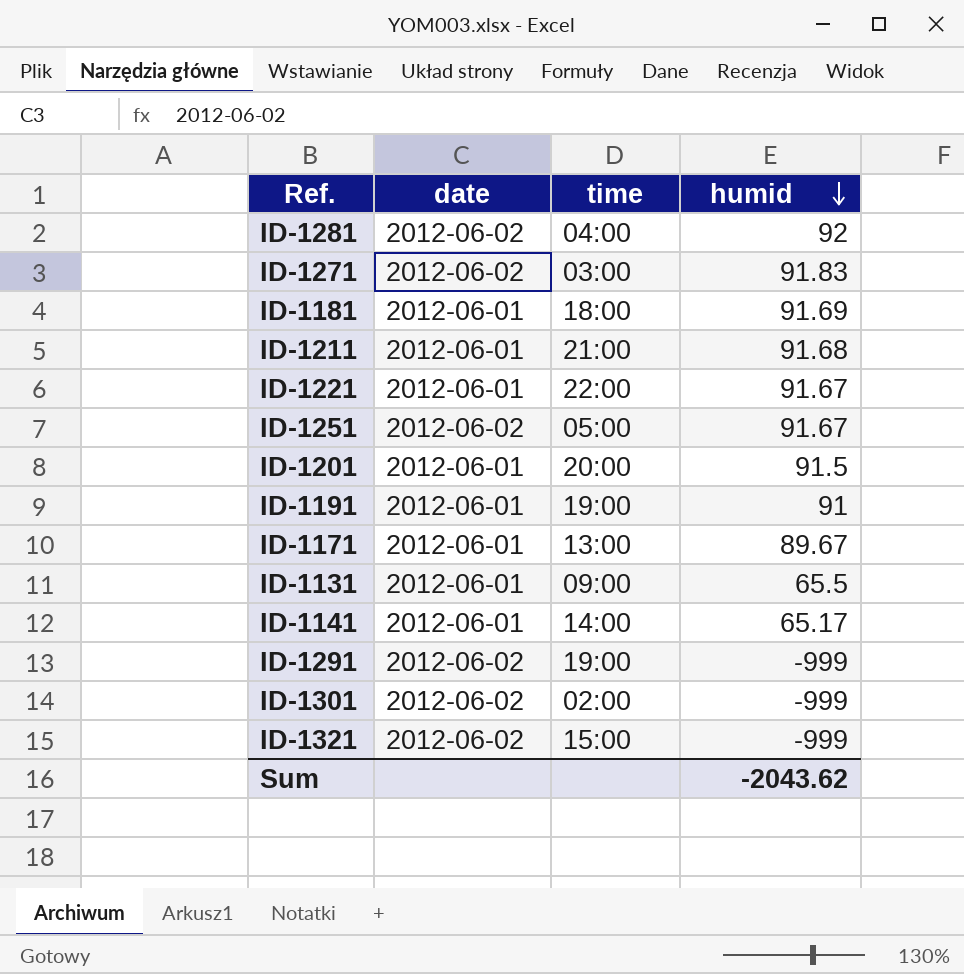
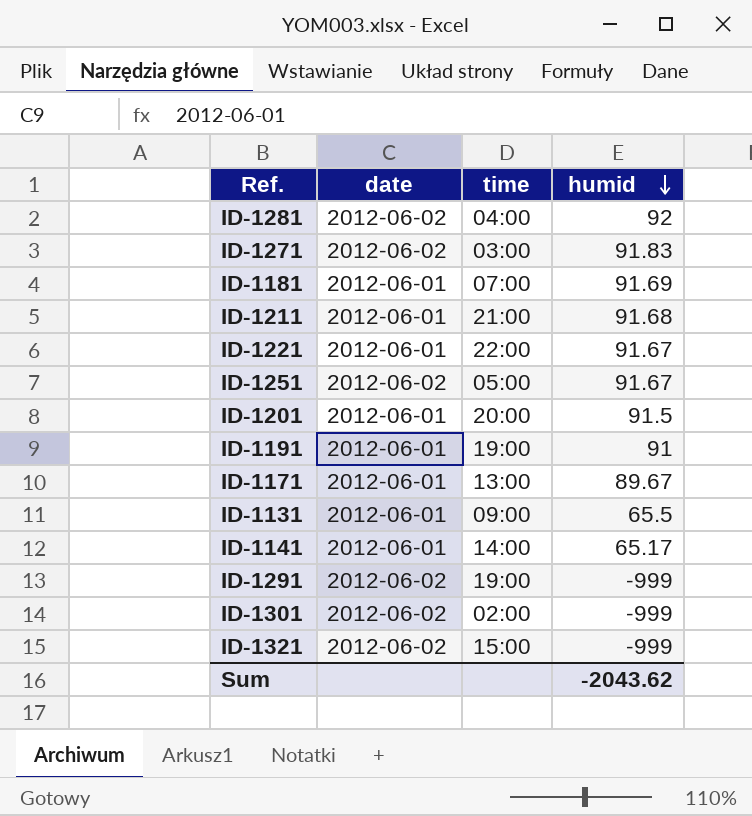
ID-1181 | time: 18:00 -> 07:00

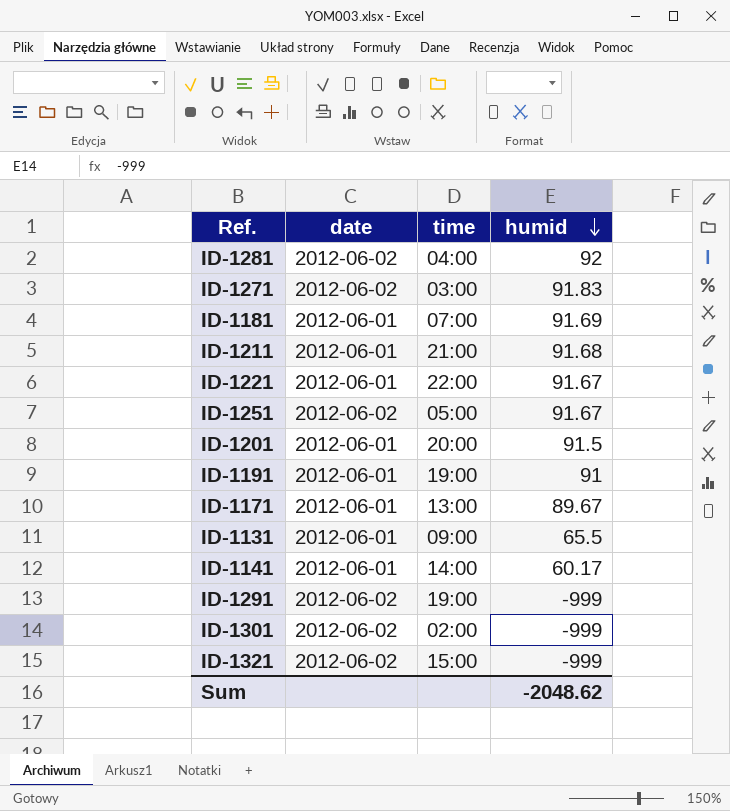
ID-1141 | humid: 65.17 -> 60.17
Sum | humid: -2043.62 -> -2048.62

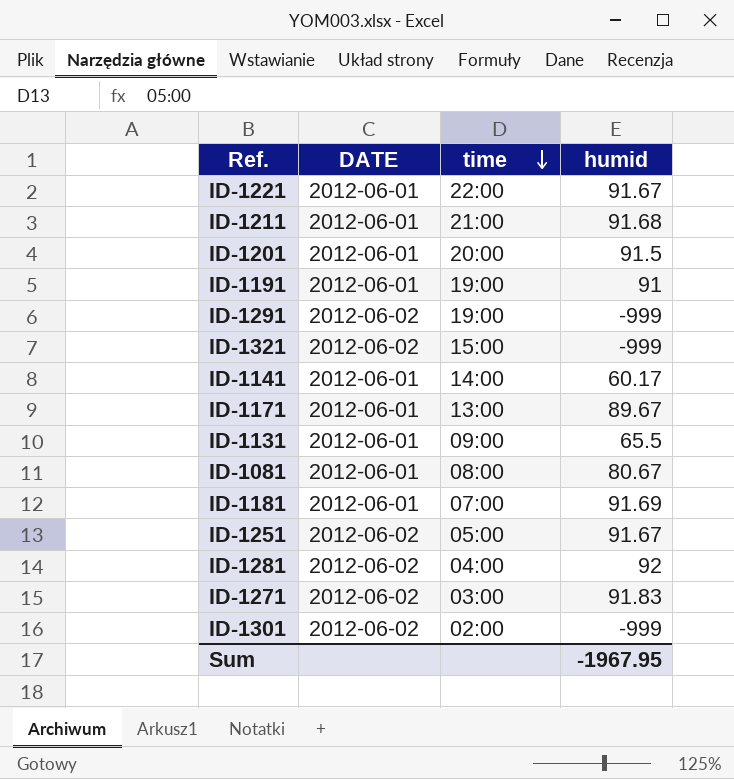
row order: humid descending -> time descending
column name: date -> DATE
row ID-1081: none -> 2012-06-01 | 08:00 | 80.67
Sum | humid: -2048.62 -> -1967.95

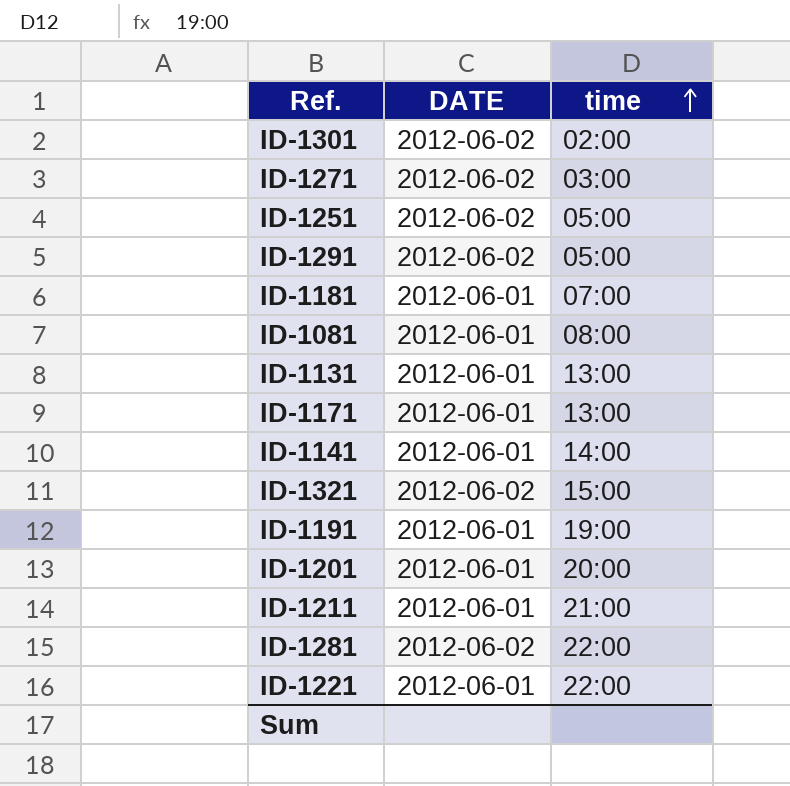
row order: time descending -> time ascending
column humid | position: 4 -> none
ID-1291 | time: 19:00 -> 05:00
ID-1131 | time: 09:00 -> 13:00
ID-1281 | time: 04:00 -> 22:00

